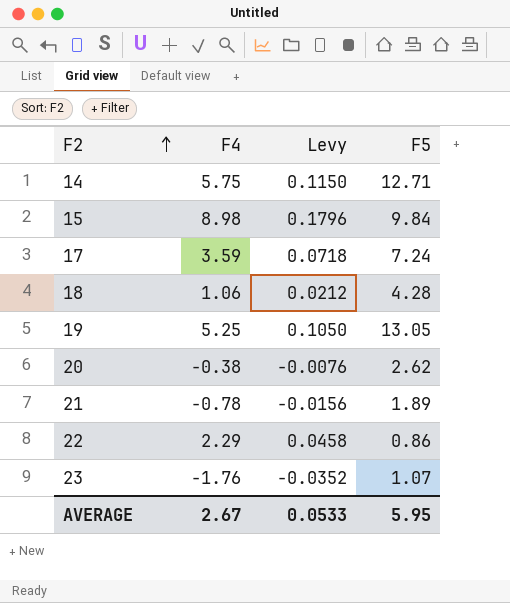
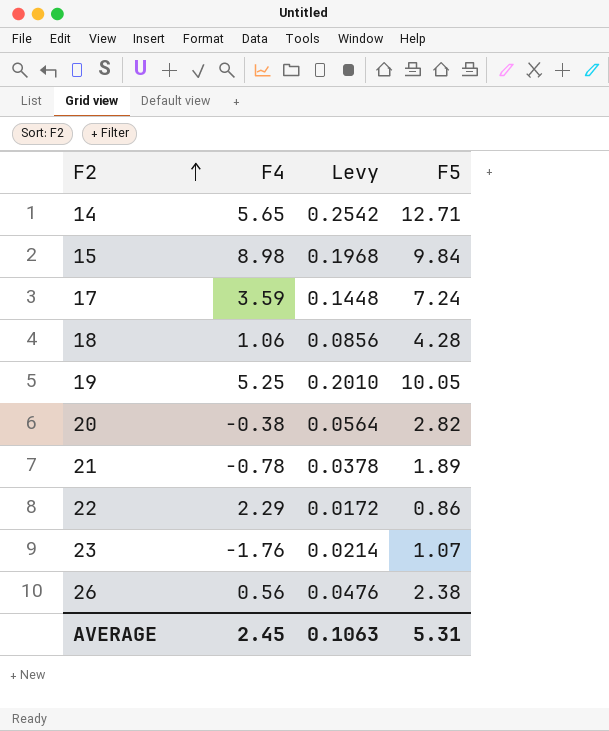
column Levy | formula: [F4] * 0.02 -> [F5] * 0.02
14 | F4: 5.75 -> 5.65
19 | F5: 13.05 -> 10.05
20 | F5: 2.62 -> 2.82
row 26: none -> 0.56 | 0.0476 | 2.38
AVERAGE | F4: 2.67 -> 2.45
AVERAGE | Levy: 0.0533 -> 0.1063
AVERAGE | F5: 5.95 -> 5.31

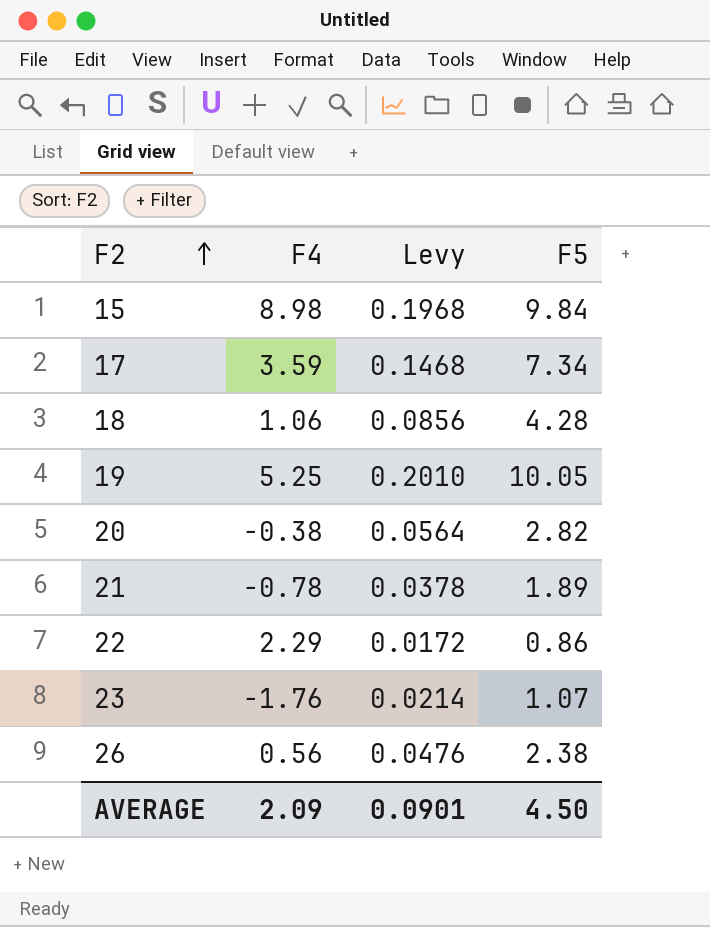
row 14: 5.65 | 0.2542 | 12.71 -> none
17 | Levy: 0.1448 -> 0.1468
17 | F5: 7.24 -> 7.34
AVERAGE | F4: 2.45 -> 2.09
AVERAGE | Levy: 0.1063 -> 0.0901
AVERAGE | F5: 5.31 -> 4.50

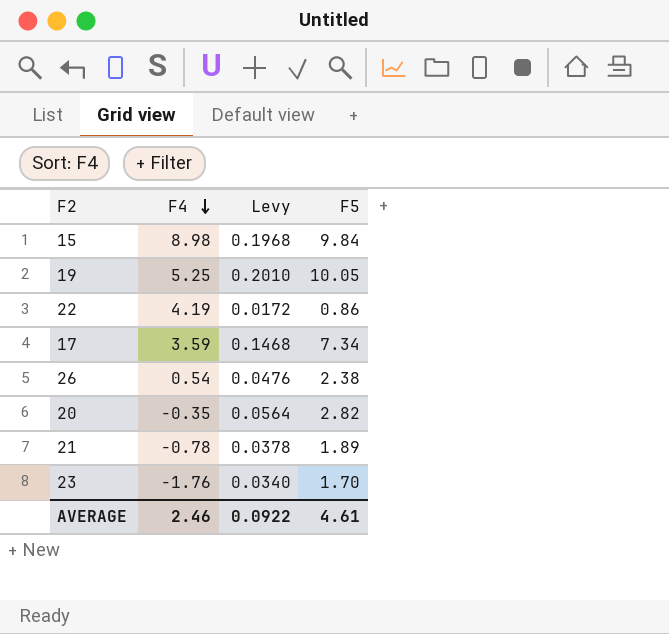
row order: F2 ascending -> F4 descending
row 18: 1.06 | 0.0856 | 4.28 -> none
22 | F4: 2.29 -> 4.19
26 | F4: 0.56 -> 0.54
20 | F4: -0.38 -> -0.35
23 | Levy: 0.0214 -> 0.0340
23 | F5: 1.07 -> 1.70
AVERAGE | F4: 2.09 -> 2.46
AVERAGE | Levy: 0.0901 -> 0.0922
AVERAGE | F5: 4.50 -> 4.61

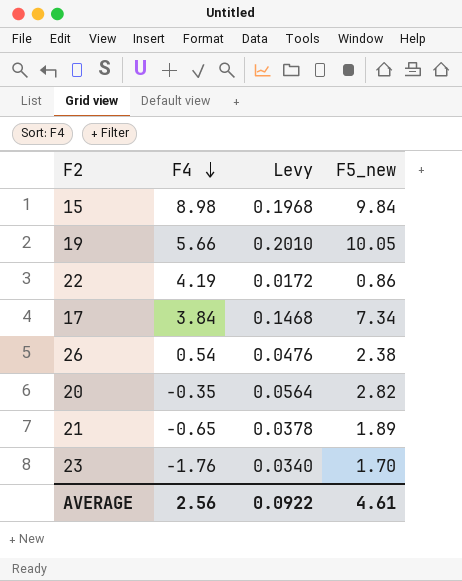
column name: F5 -> F5_new
19 | F4: 5.25 -> 5.66
17 | F4: 3.59 -> 3.84
21 | F4: -0.78 -> -0.65
AVERAGE | F4: 2.46 -> 2.56

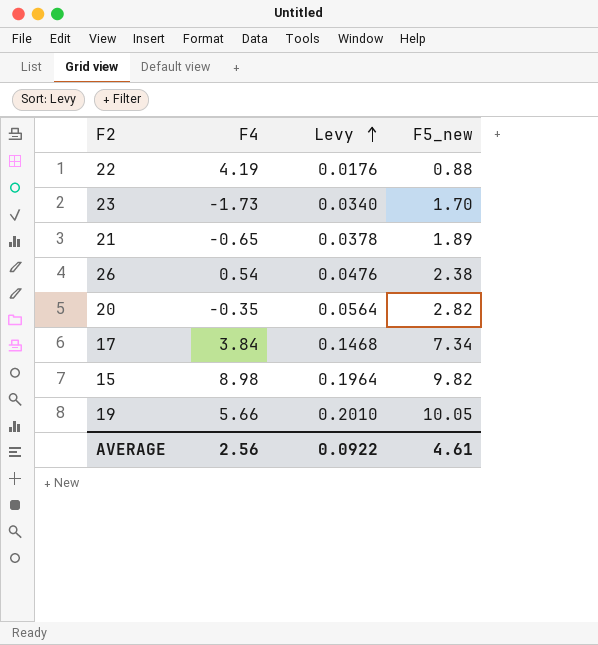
row order: F4 descending -> Levy ascending
22 | Levy: 0.0172 -> 0.0176
22 | F5_new: 0.86 -> 0.88
23 | F4: -1.76 -> -1.73
15 | Levy: 0.1968 -> 0.1964
15 | F5_new: 9.84 -> 9.82

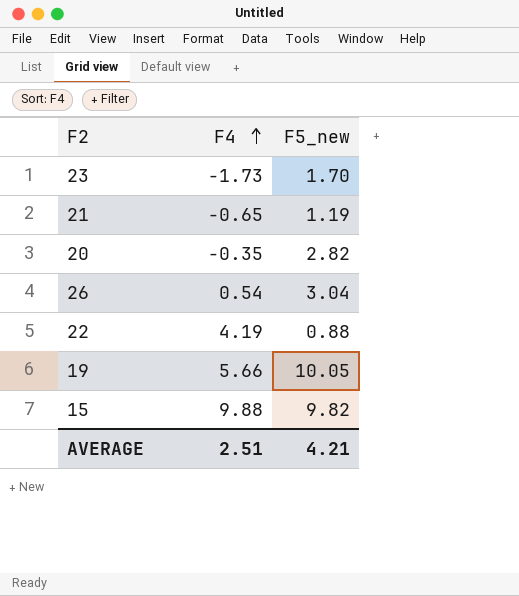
row order: Levy ascending -> F4 ascending
column Levy | formula: [F5_new] * 0.02 -> none
row 17: 3.84 | 0.1468 | 7.34 -> none
21 | F5_new: 1.89 -> 1.19
26 | F5_new: 2.38 -> 3.04
15 | F4: 8.98 -> 9.88
AVERAGE | F4: 2.56 -> 2.51
AVERAGE | F5_new: 4.61 -> 4.21

